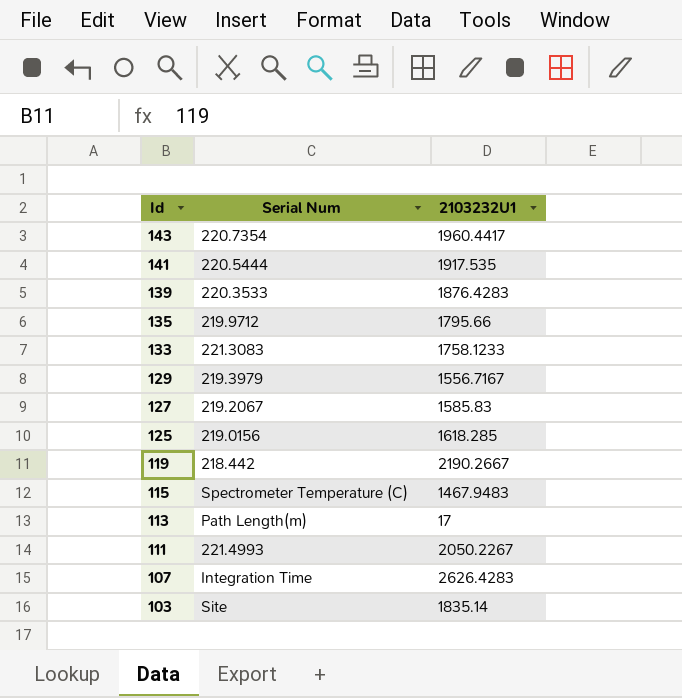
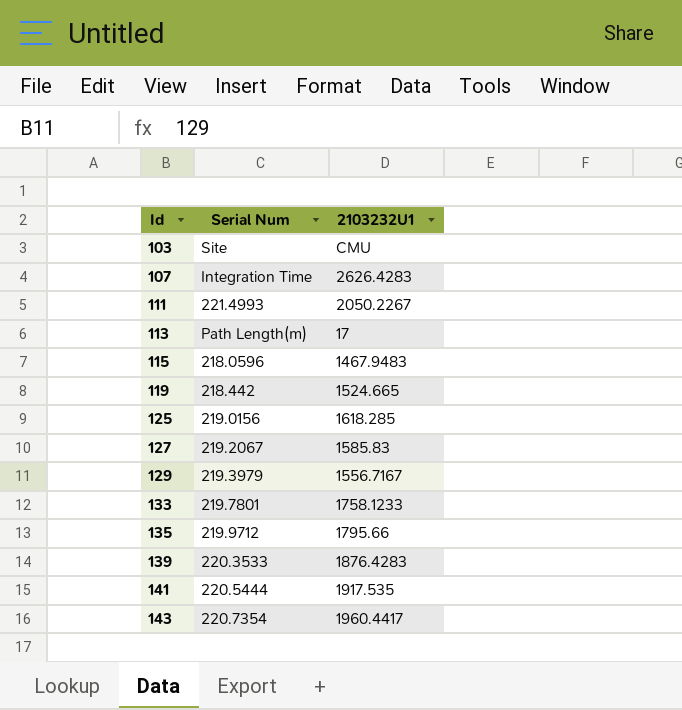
row order: Id descending -> Id ascending
103 | 2103232U1: 1835.14 -> CMU
115 | Serial Num: Spectrometer Temperature (C) -> 218.0596
119 | 2103232U1: 2190.2667 -> 1524.665
133 | Serial Num: 221.3083 -> 219.7801

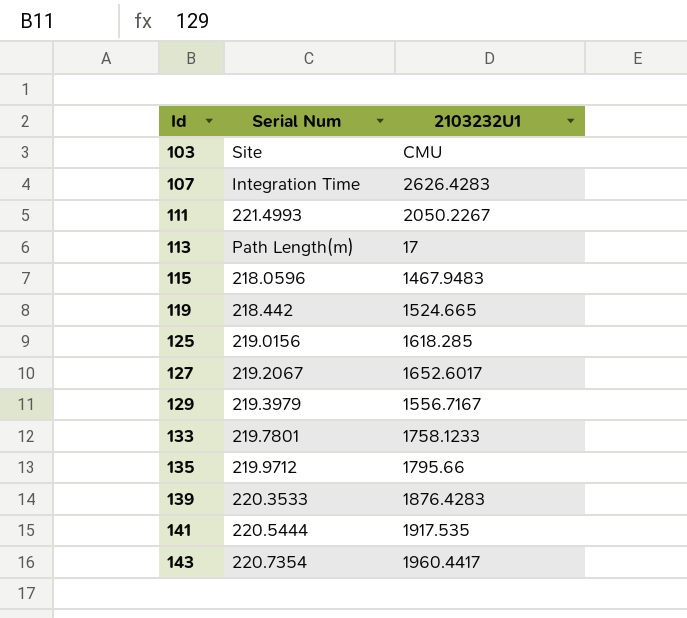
127 | 2103232U1: 1585.83 -> 1652.6017

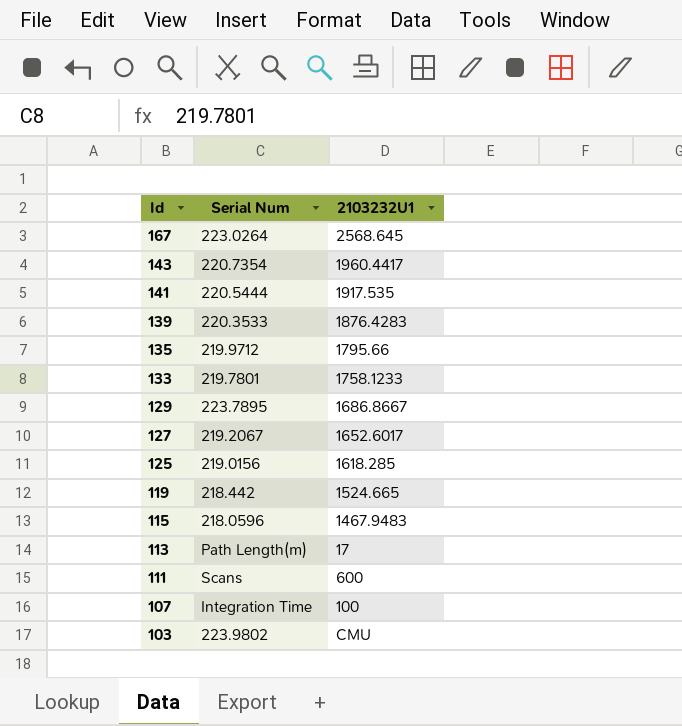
row order: Id ascending -> Id descending
row 167: none -> 223.0264 | 2568.645
129 | Serial Num: 219.3979 -> 223.7895
129 | 2103232U1: 1556.7167 -> 1686.8667
111 | Serial Num: 221.4993 -> Scans
111 | 2103232U1: 2050.2267 -> 600
107 | 2103232U1: 2626.4283 -> 100
103 | Serial Num: Site -> 223.9802

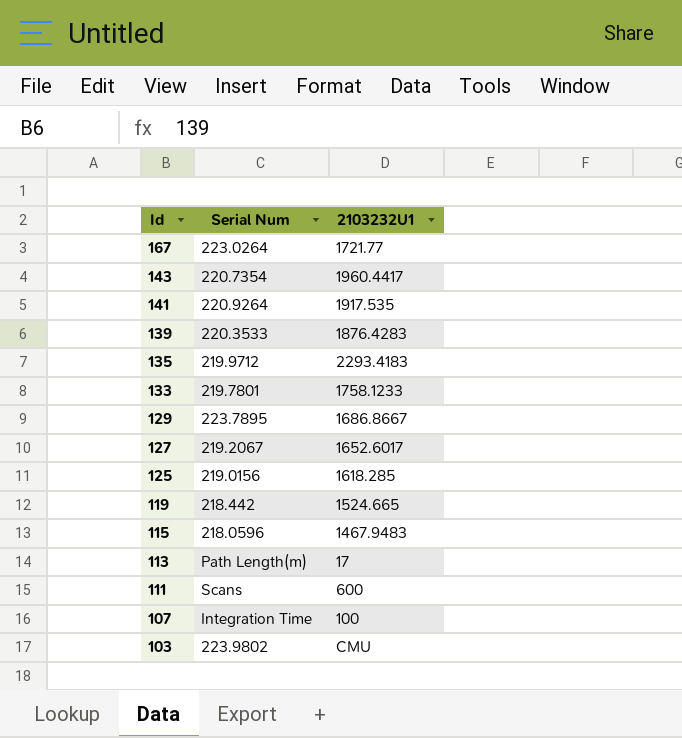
167 | 2103232U1: 2568.645 -> 1721.77
141 | Serial Num: 220.5444 -> 220.9264
135 | 2103232U1: 1795.66 -> 2293.4183

